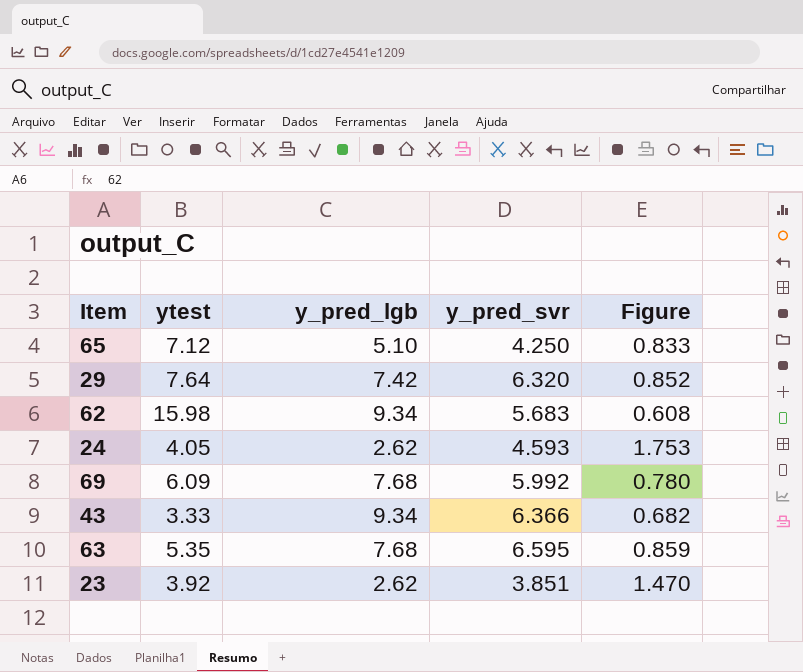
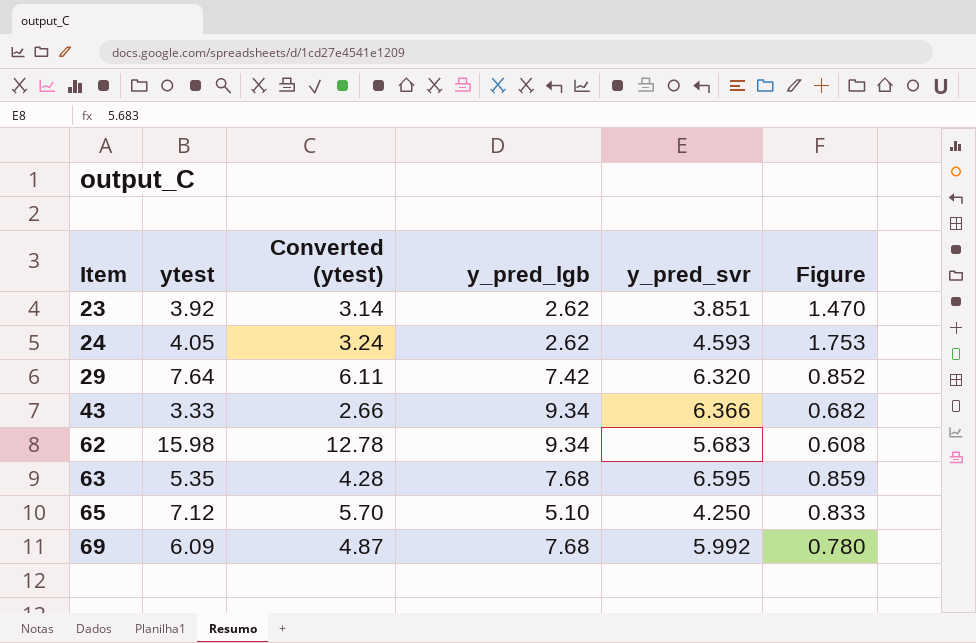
row order: none -> Item ascending
column Converted (ytest) | formula: none -> [ytest] * 0.8

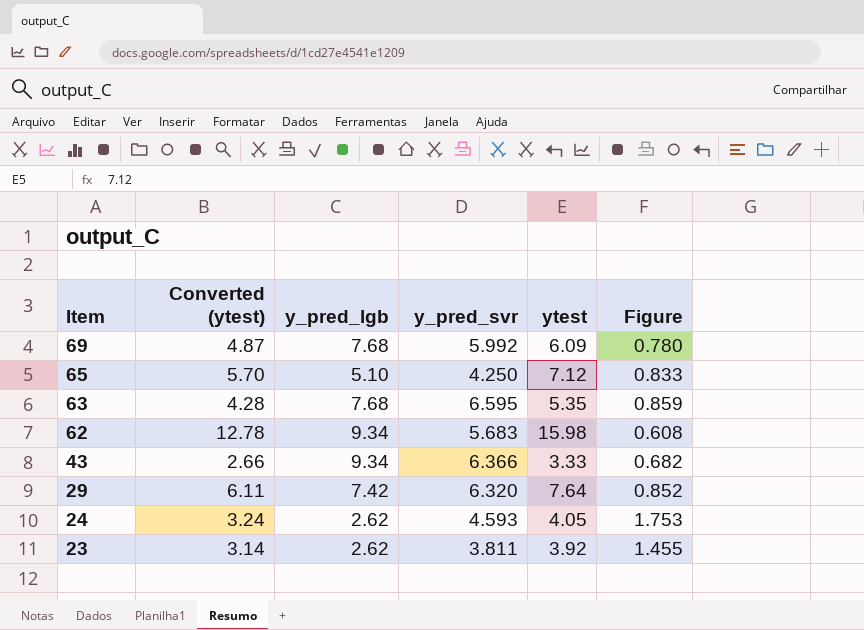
row order: Item ascending -> Item descending
column ytest | position: 2 -> 5
23 | y_pred_svr: 3.851 -> 3.811
23 | Figure: 1.470 -> 1.455

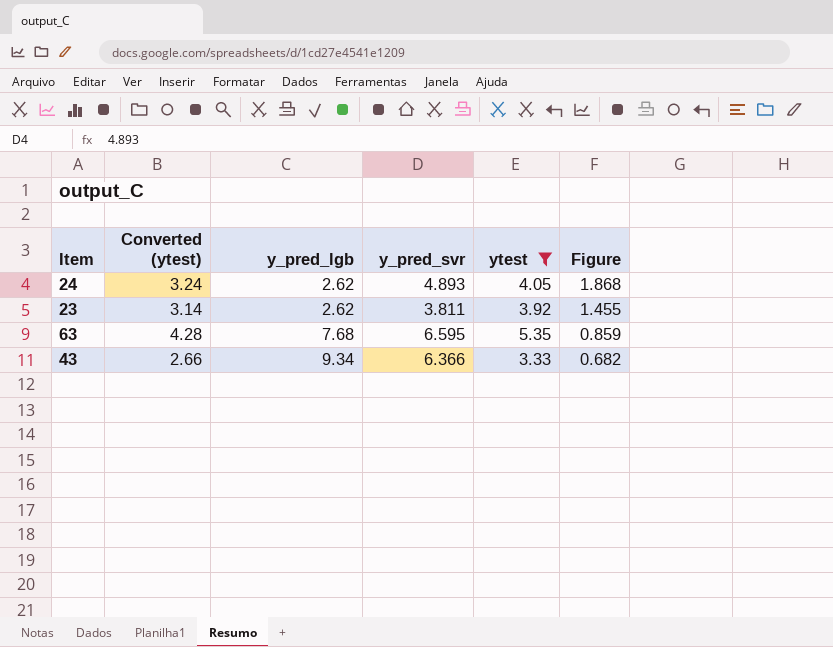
filter: none -> ytest <= 5.35
row order: Item descending -> y_pred_lgb ascending
24 | y_pred_svr: 4.593 -> 4.893
24 | Figure: 1.753 -> 1.868

